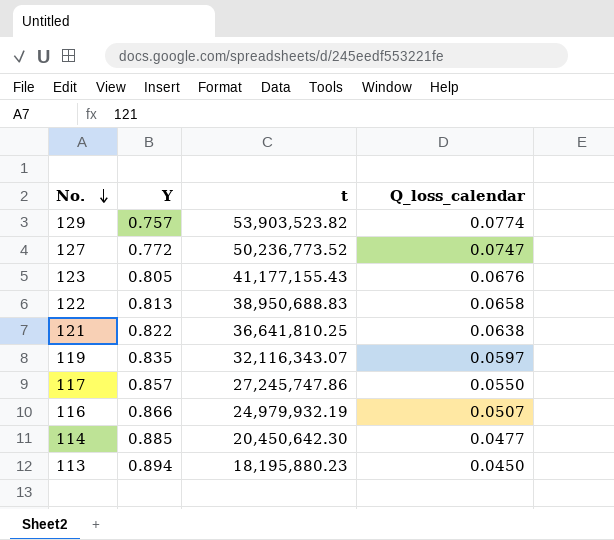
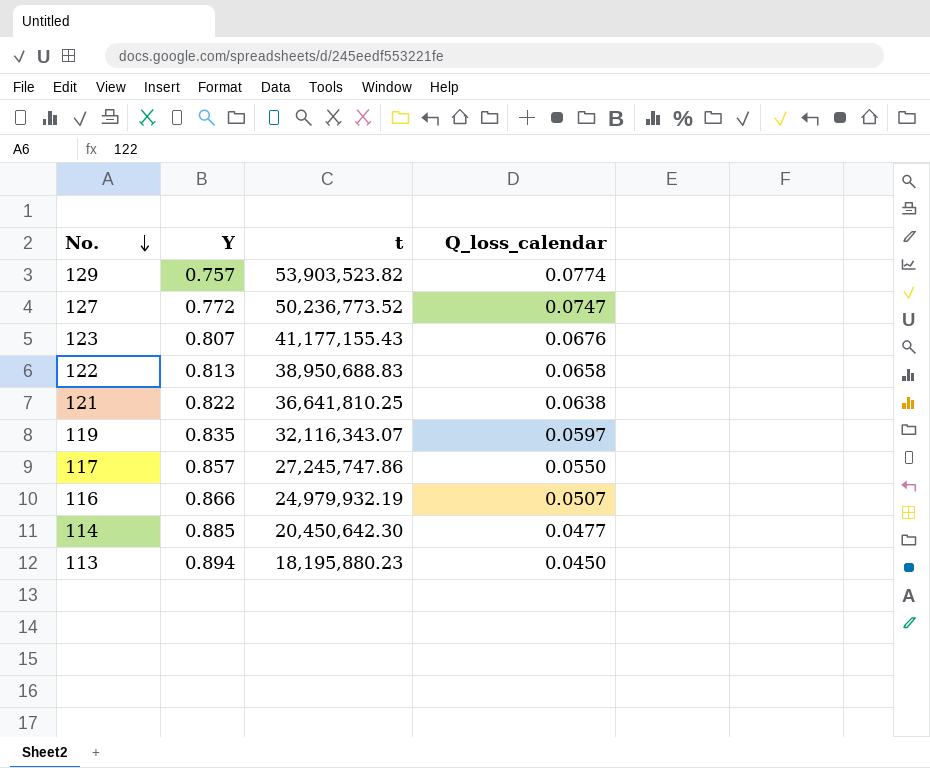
123 | Y: 0.805 -> 0.807

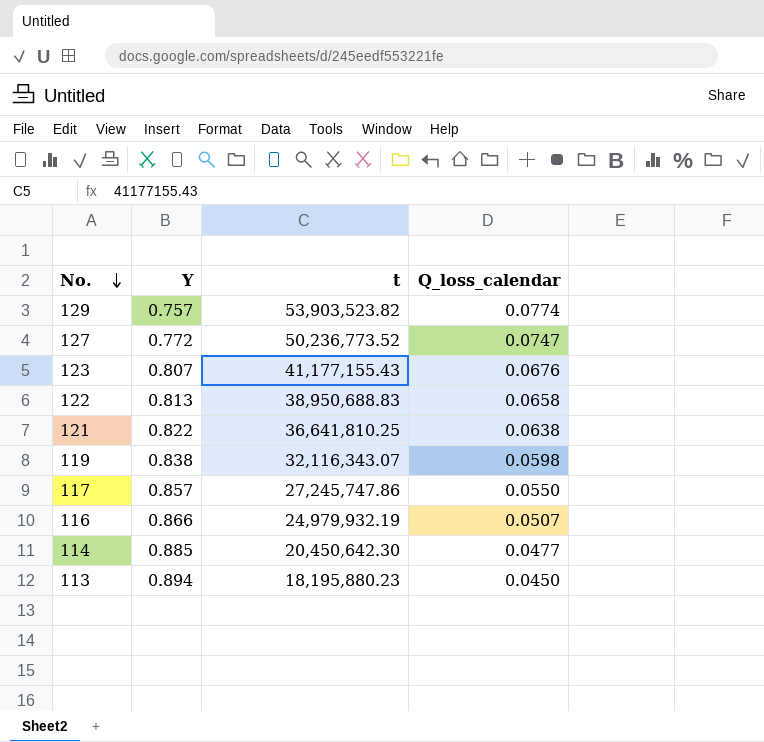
119 | Y: 0.835 -> 0.838
119 | Q_loss_calendar: 0.0597 -> 0.0598

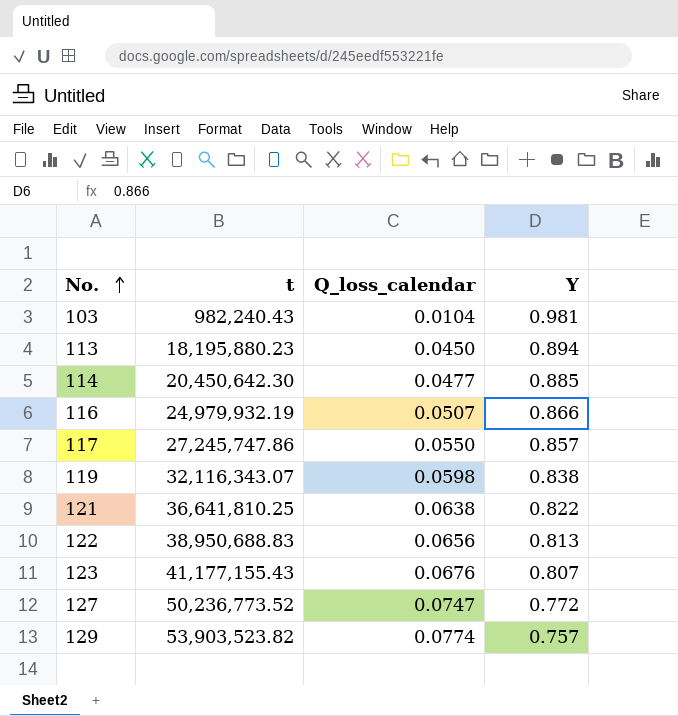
row order: No. descending -> No. ascending
column Y | position: 2 -> 4
row 103: none -> 982,240.43 | 0.0104 | 0.981
122 | Q_loss_calendar: 0.0658 -> 0.0656

